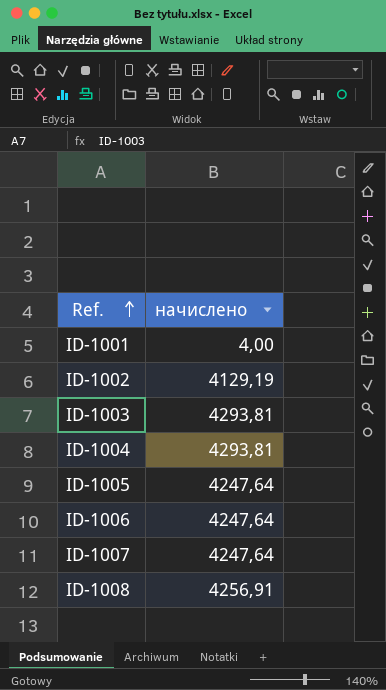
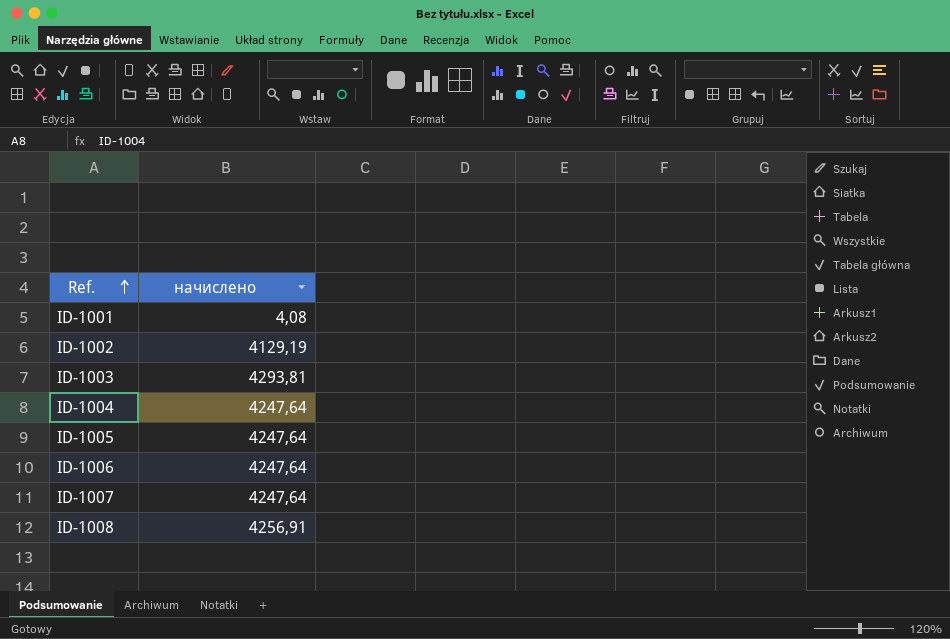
ID-1001 | начислено: 4,00 -> 4,08
ID-1004 | начислено: 4293,81 -> 4247,64

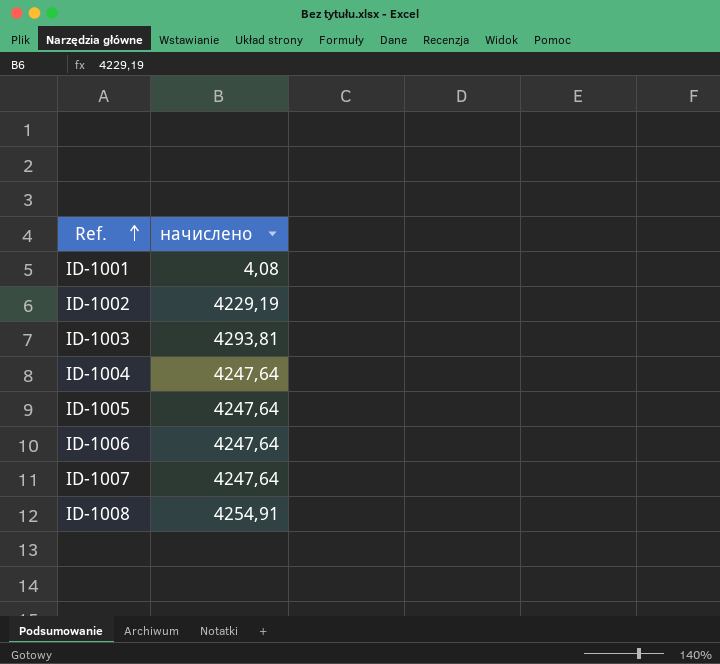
ID-1002 | начислено: 4129,19 -> 4229,19
ID-1008 | начислено: 4256,91 -> 4254,91

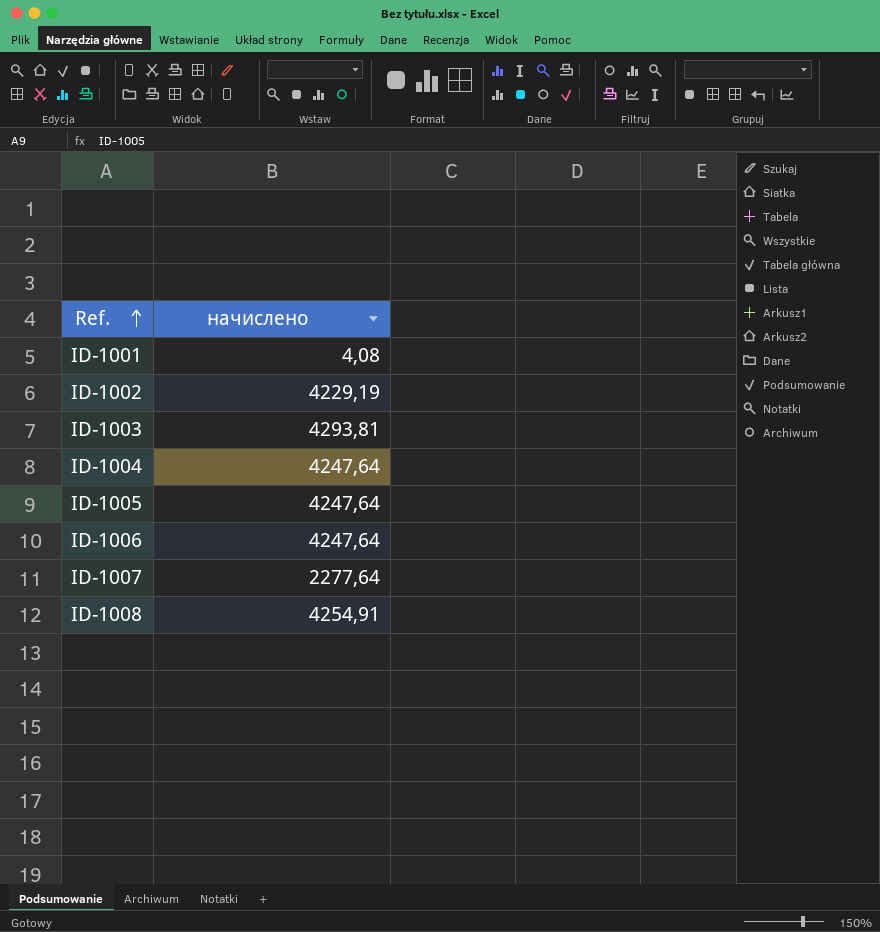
ID-1007 | начислено: 4247,64 -> 2277,64

